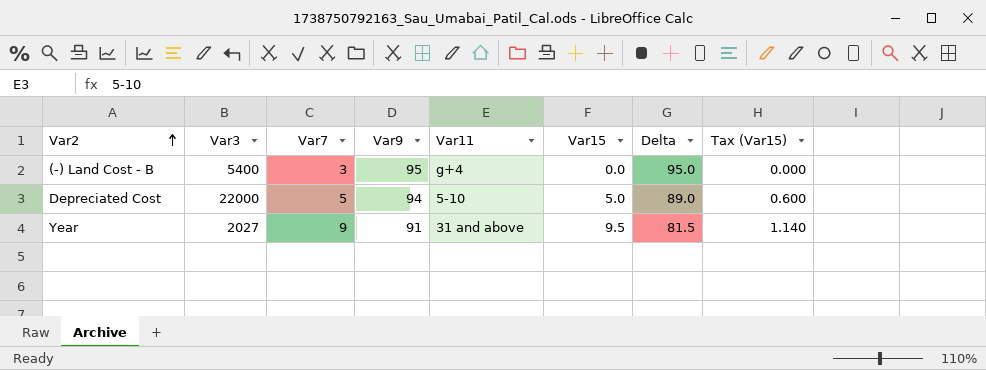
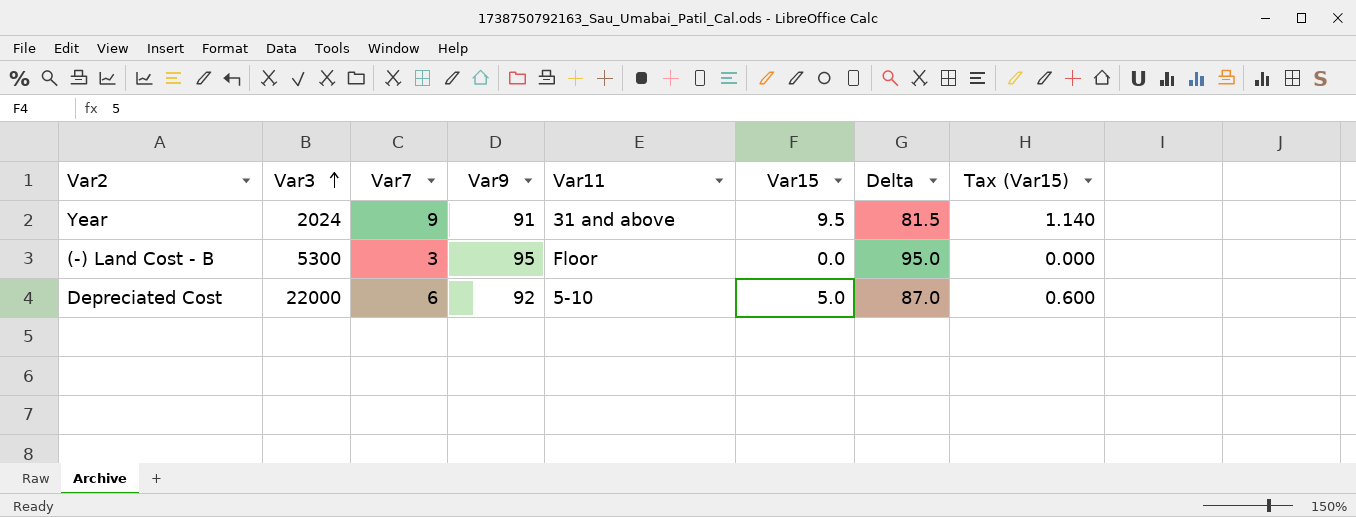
row order: Var2 ascending -> Var3 ascending
Year | Var3: 2027 -> 2024
(-) Land Cost - B | Var3: 5400 -> 5300
(-) Land Cost - B | Var11: g+4 -> Floor
Depreciated Cost | Var7: 5 -> 6
Depreciated Cost | Var9: 94 -> 92
Depreciated Cost | Delta: 89.0 -> 87.0

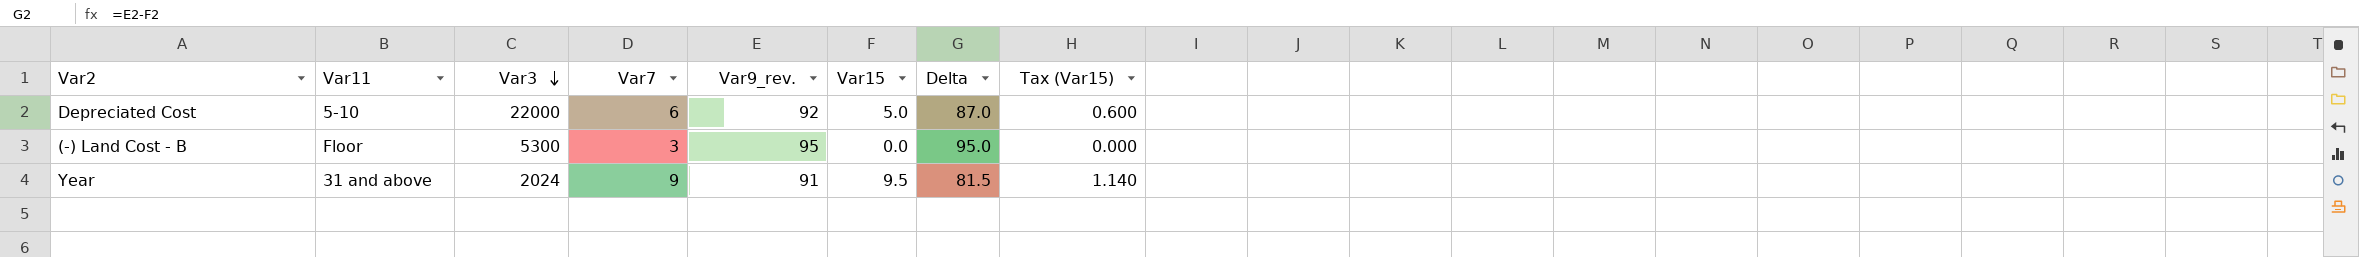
row order: Var3 ascending -> Var3 descending
column Var11 | position: 5 -> 2
column name: Var9 -> Var9_rev.

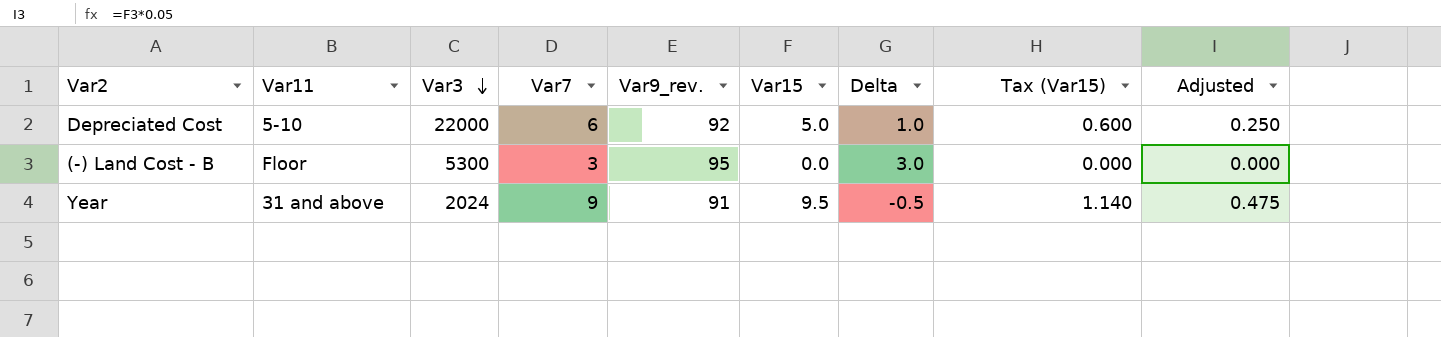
column Delta | formula: [Var9_rev.] - [Var15] -> [Var7] - [Var15]
column Adjusted | formula: none -> [Var15] * 0.05

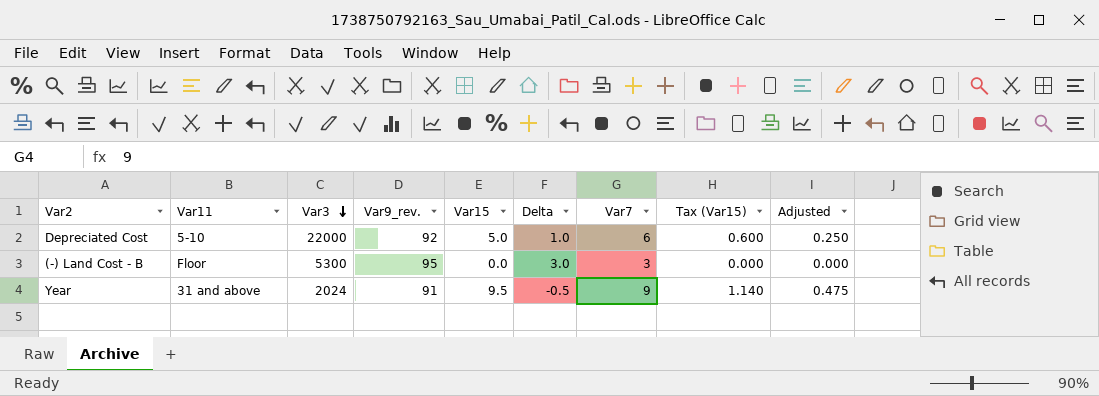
column Var7 | position: 4 -> 7

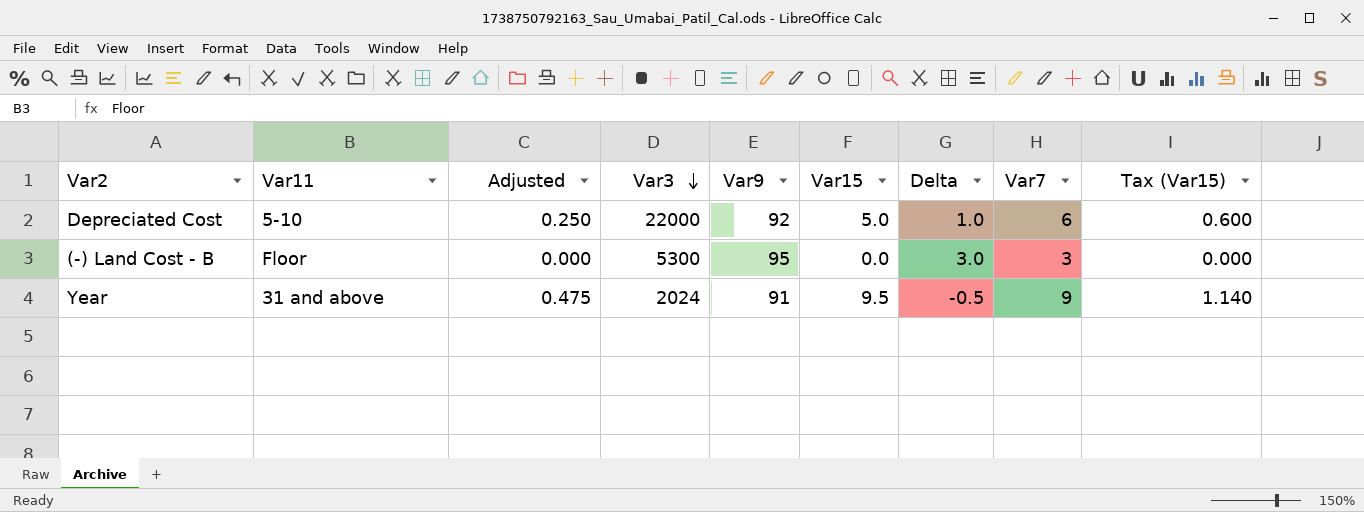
column Adjusted | position: 9 -> 3
column name: Var9_rev. -> Var9

